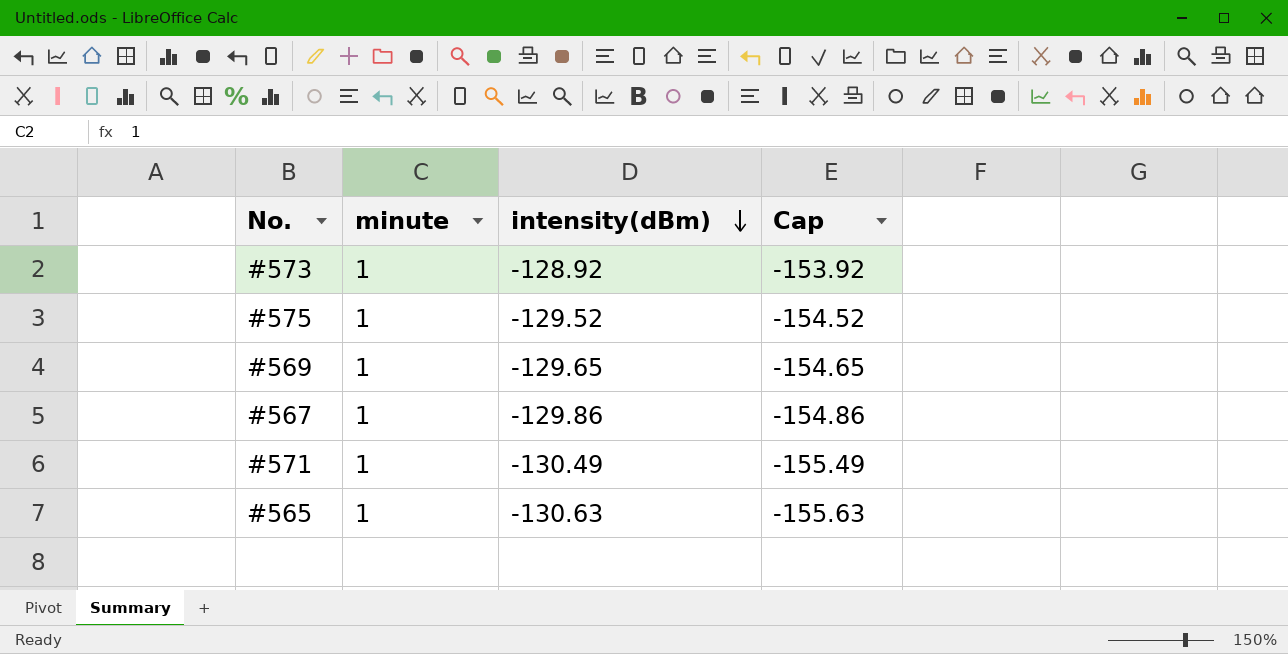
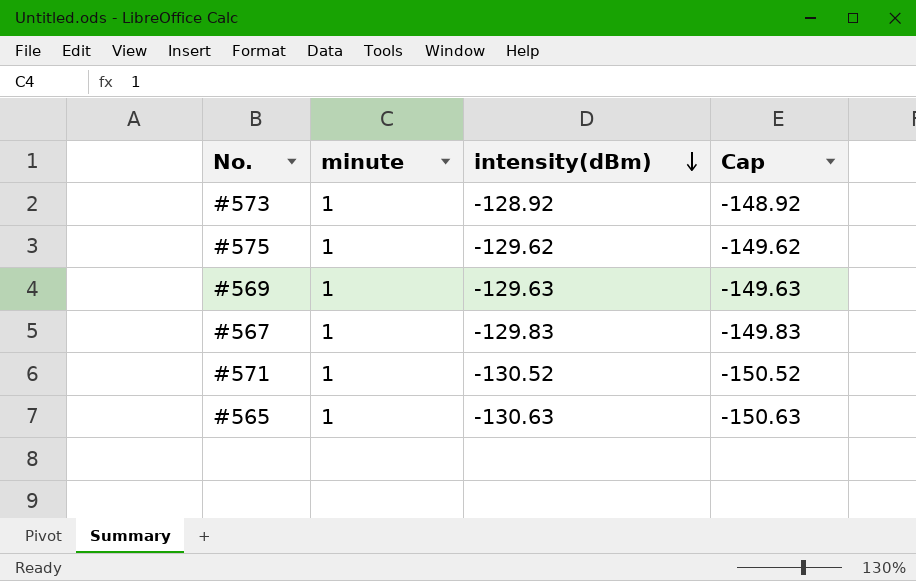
column Cap | formula: [intensity(dBm)] - 25 -> [intensity(dBm)] - 20
#575 | intensity(dBm): -129.52 -> -129.62
#569 | intensity(dBm): -129.65 -> -129.63
#567 | intensity(dBm): -129.86 -> -129.83
#571 | intensity(dBm): -130.49 -> -130.52

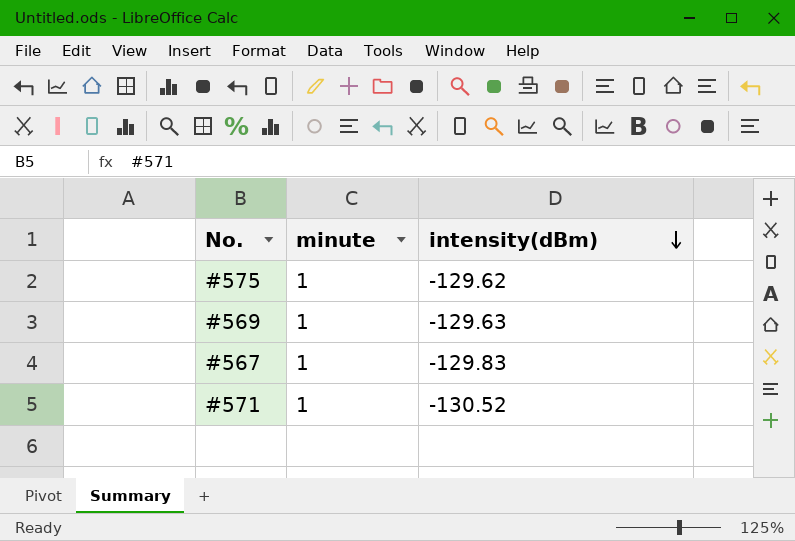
column Cap | formula: [intensity(dBm)] - 20 -> none
row #573: 1 | -128.92 | -148.92 -> none
row #565: 1 | -130.63 | -150.63 -> none

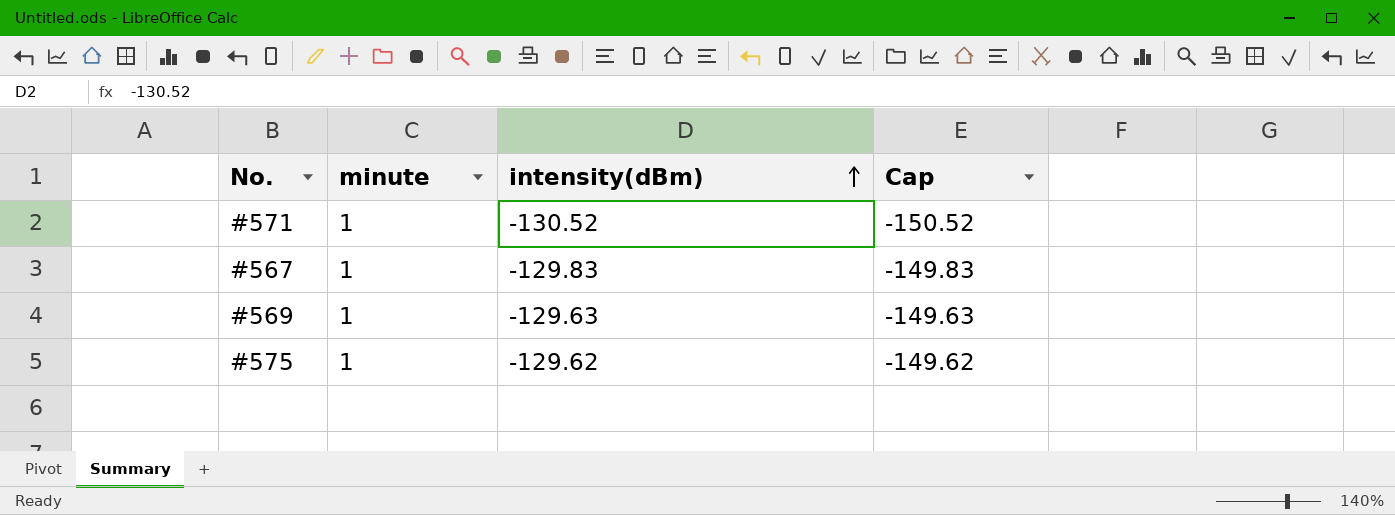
row order: intensity(dBm) descending -> intensity(dBm) ascending
column Cap | formula: none -> [intensity(dBm)] - 20

